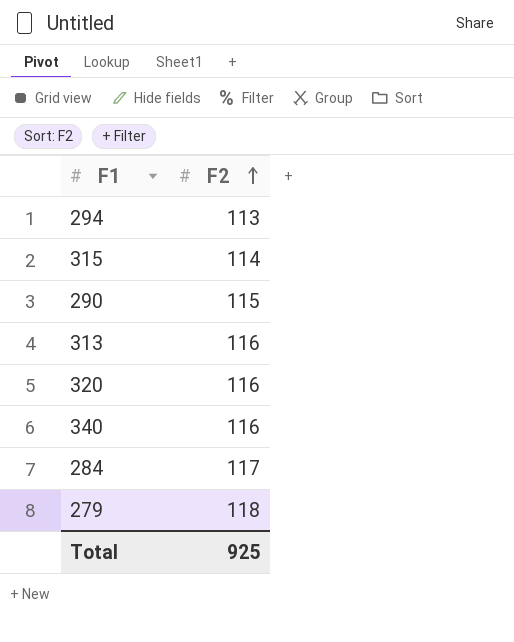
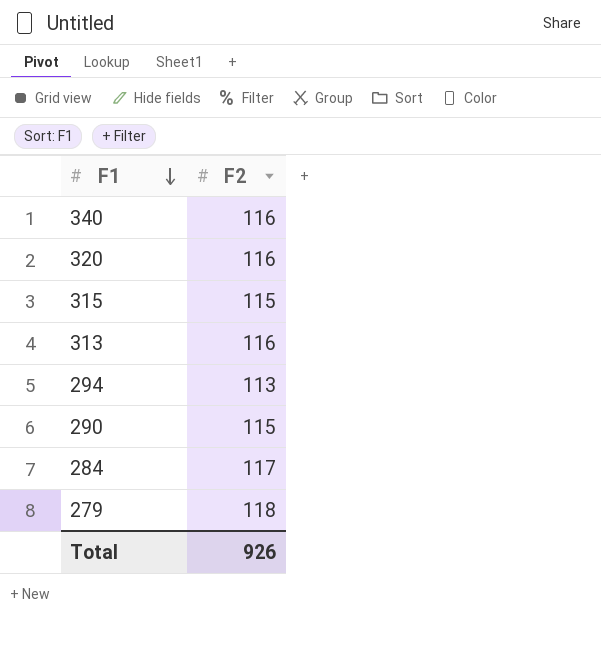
row order: F2 ascending -> F1 descending
315 | F2: 114 -> 115
Total | F2: 925 -> 926

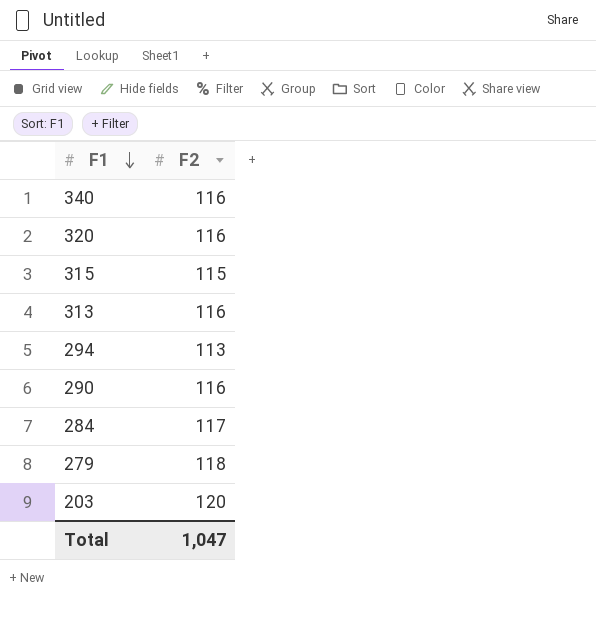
290 | F2: 115 -> 116
row 203: none -> 120
Total | F2: 926 -> 1,047

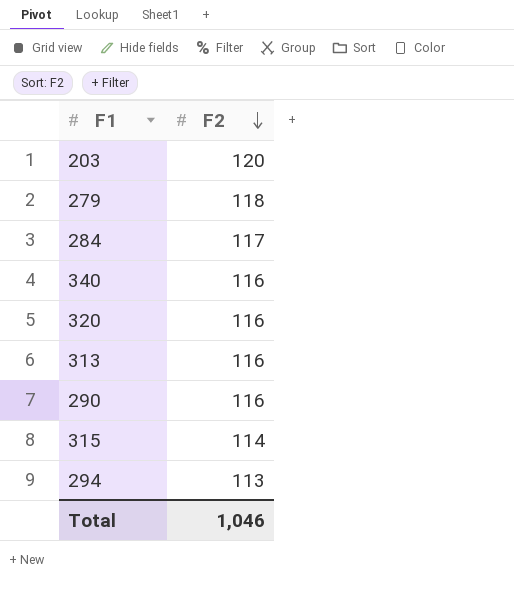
row order: F1 descending -> F2 descending
315 | F2: 115 -> 114
Total | F2: 1,047 -> 1,046

